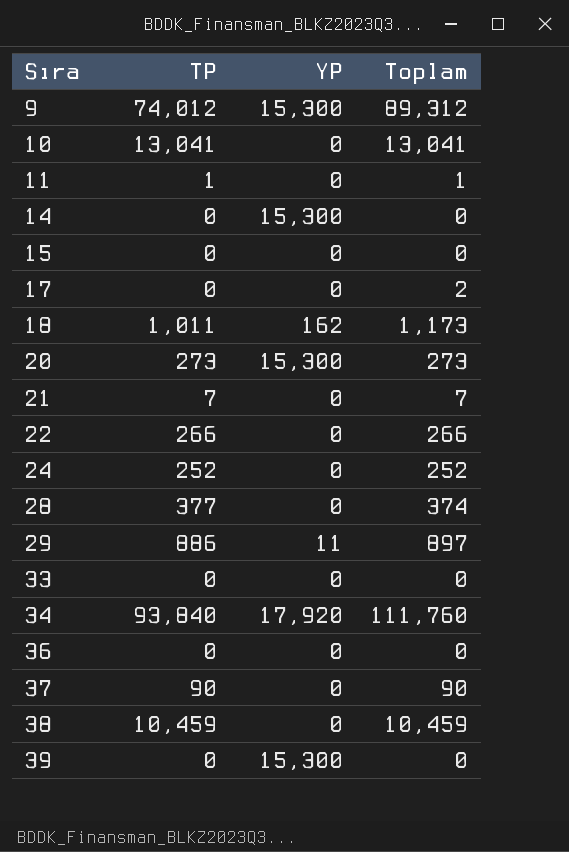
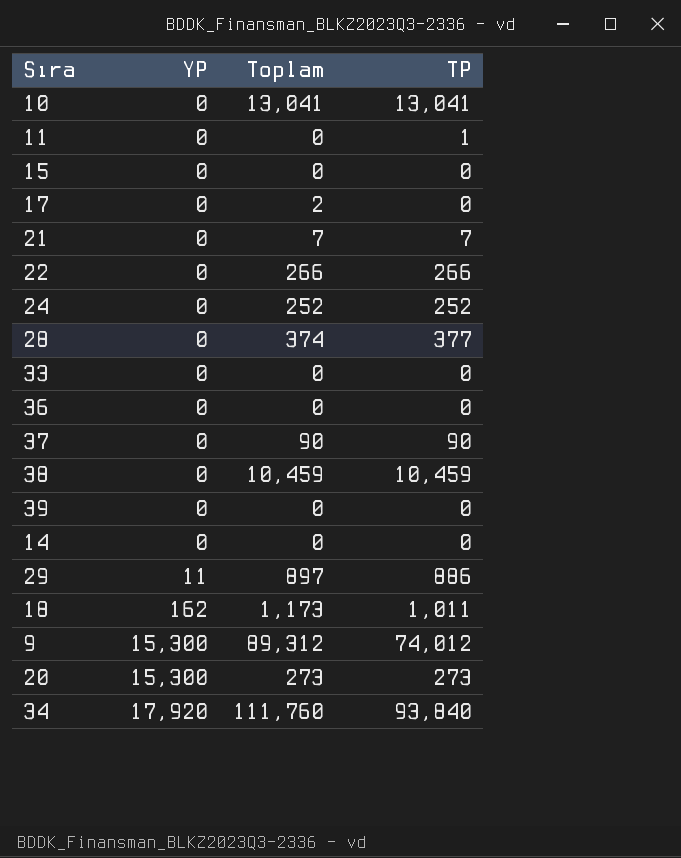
row order: Sıra ascending -> YP ascending
column TP | position: 2 -> 4
11 | Toplam: 1 -> 0
39 | YP: 15,300 -> 0
14 | YP: 15,300 -> 0

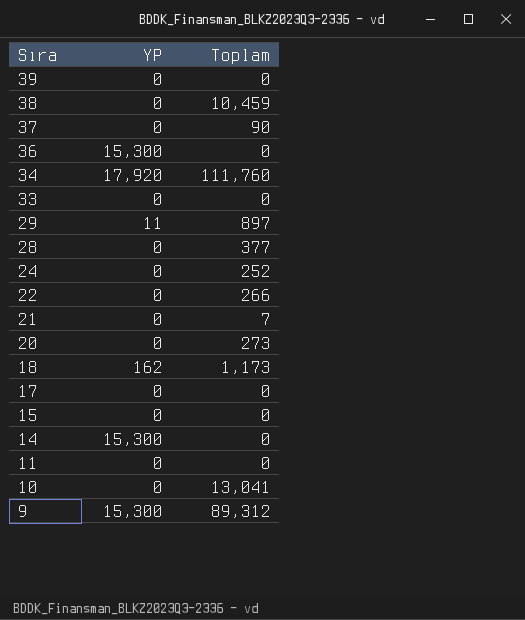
row order: YP ascending -> Sıra descending
column TP | position: 4 -> none
36 | YP: 0 -> 15,300
28 | Toplam: 374 -> 377
20 | YP: 15,300 -> 0
17 | Toplam: 2 -> 0
14 | YP: 0 -> 15,300

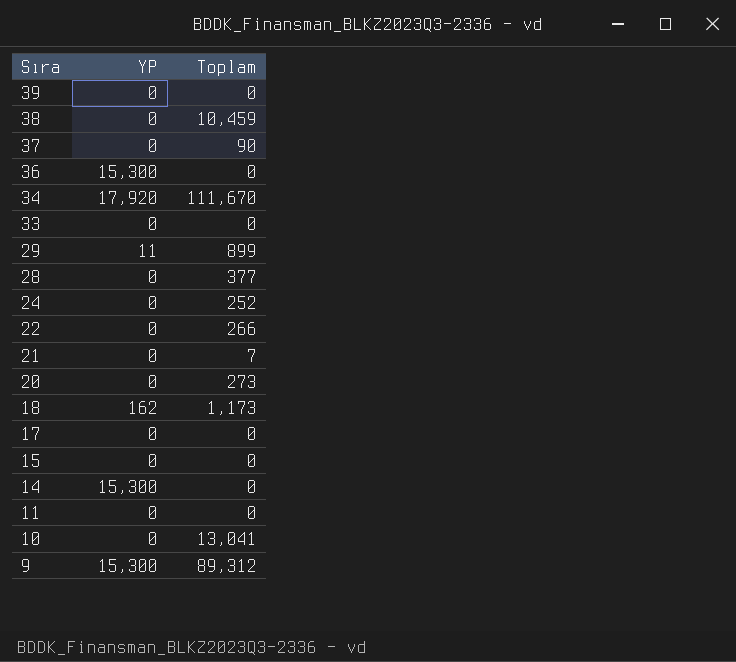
34 | Toplam: 111,760 -> 111,670
29 | Toplam: 897 -> 899

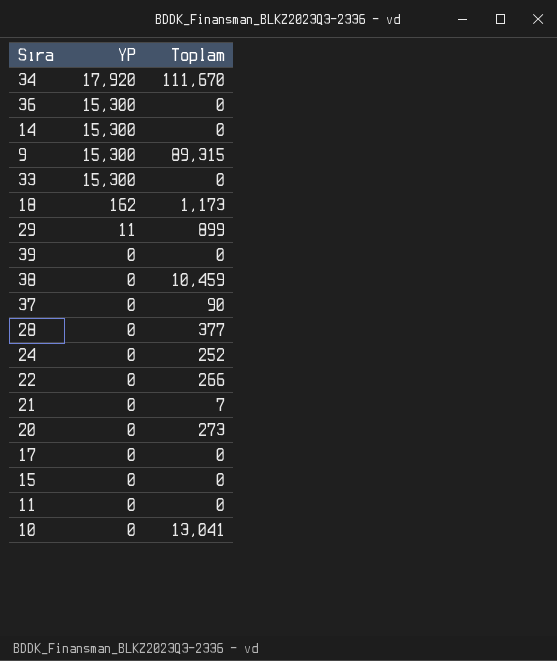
row order: Sıra descending -> YP descending
9 | Toplam: 89,312 -> 89,315
33 | YP: 0 -> 15,300

